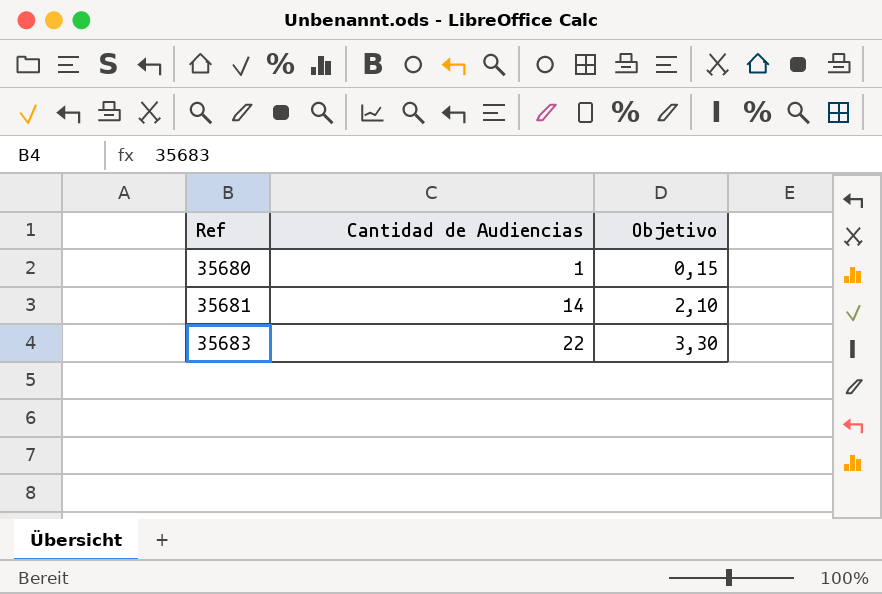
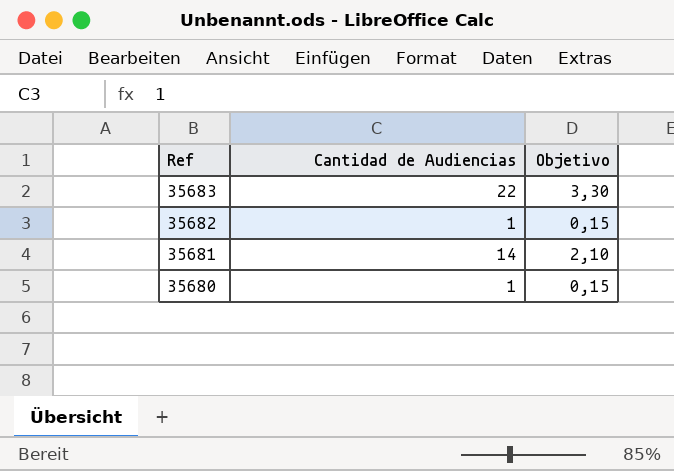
row order: Ref ascending -> Ref descending
row 35682: none -> 1 | 0,15

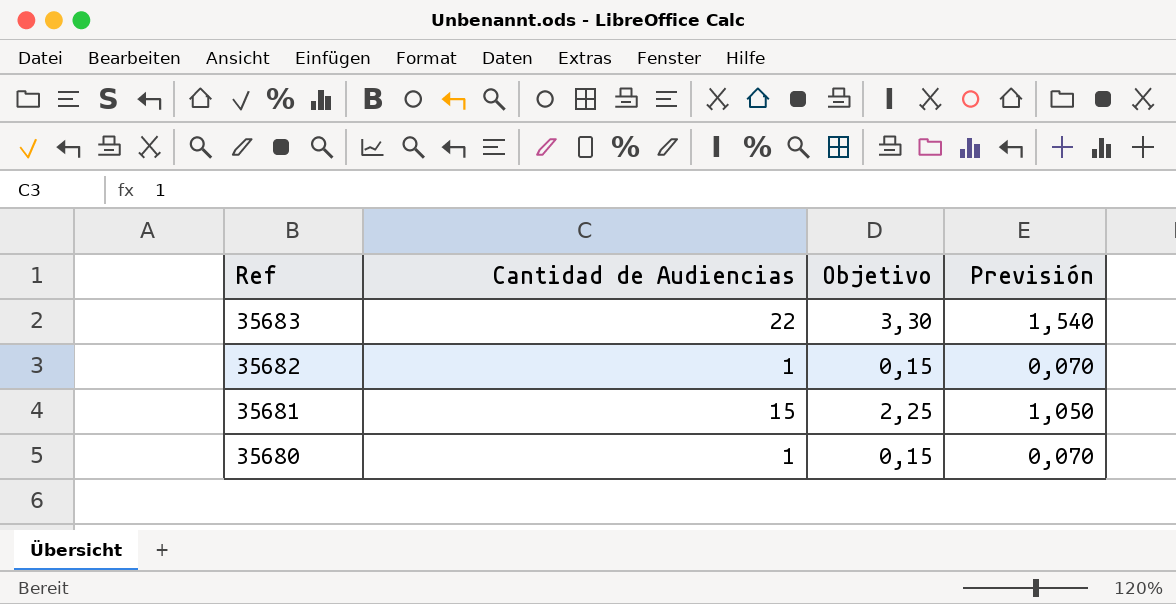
column Previsión | formula: none -> [Cantidad de Audiencias] * 0,07
35681 | Cantidad de Audiencias: 14 -> 15
35681 | Objetivo: 2,10 -> 2,25

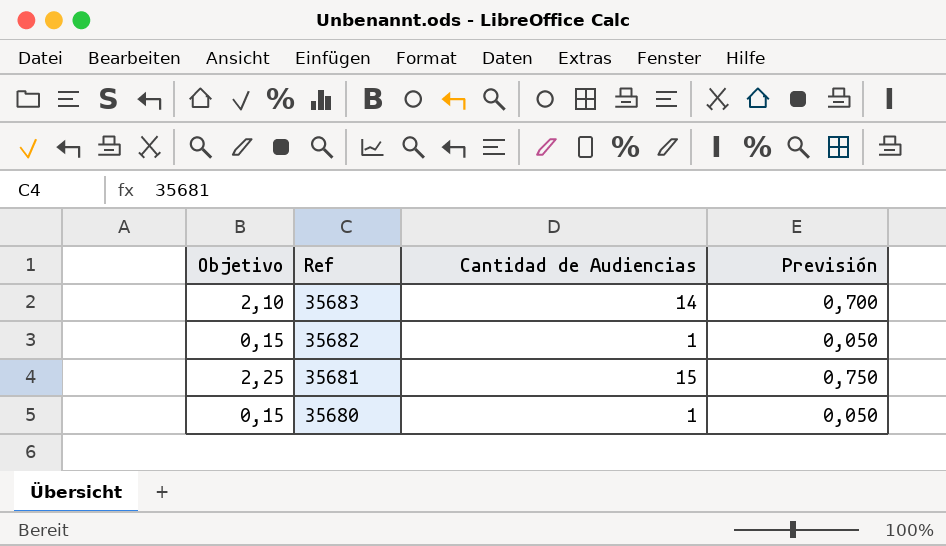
column Objetivo | position: 3 -> 1
column Previsión | formula: [Cantidad de Audiencias] * 0,07 -> [Cantidad de Audiencias] * 0,05
35683 | Objetivo: 3,30 -> 2,10
35683 | Cantidad de Audiencias: 22 -> 14

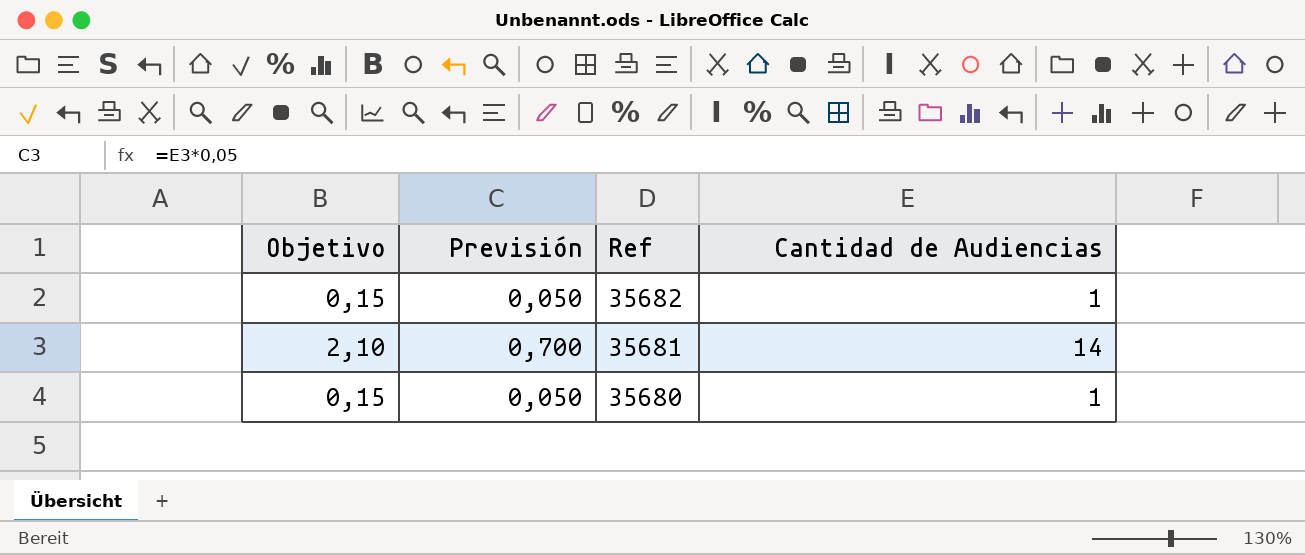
column Previsión | position: 4 -> 2
row 35683: 2,10 | 14 | 0,700 -> none
35681 | Objetivo: 2,25 -> 2,10
35681 | Previsión: 0,750 -> 0,700
35681 | Cantidad de Audiencias: 15 -> 14

